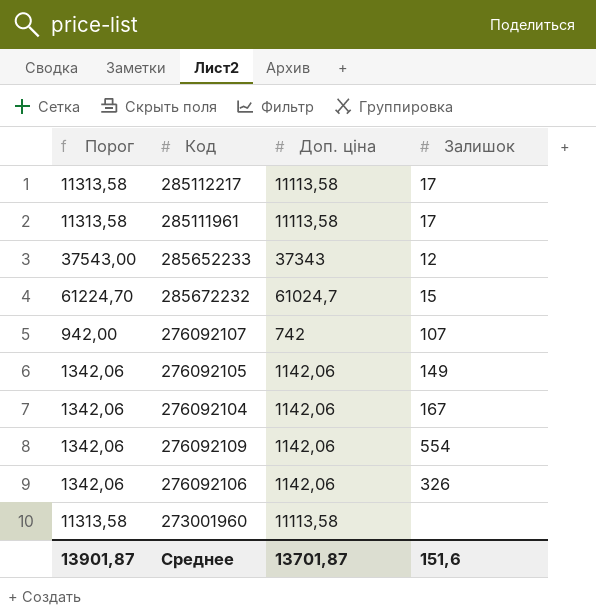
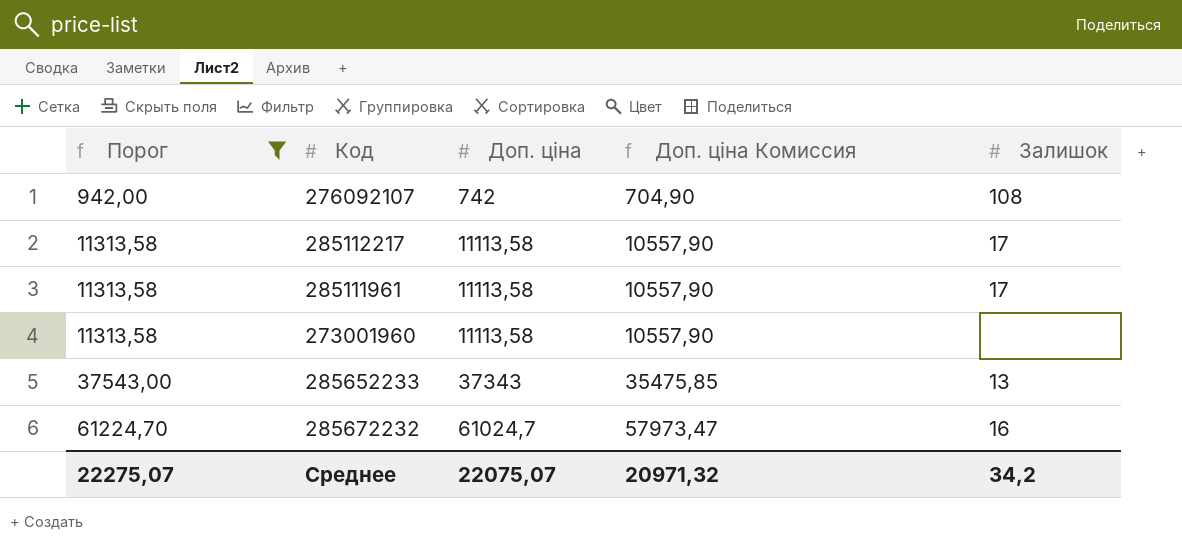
filter: none -> Порог != 1342,06
row order: none -> Порог ascending
column Доп. ціна Комиссия | formula: none -> [Доп. ціна] * 0,95
276092107 | Залишок: 107 -> 108
285652233 | Залишок: 12 -> 13
285672232 | Залишок: 15 -> 16
Среднее | Порог: 13901,87 -> 22275,07
Среднее | Доп. ціна: 13701,87 -> 22075,07
Среднее | Залишок: 151,6 -> 34,2

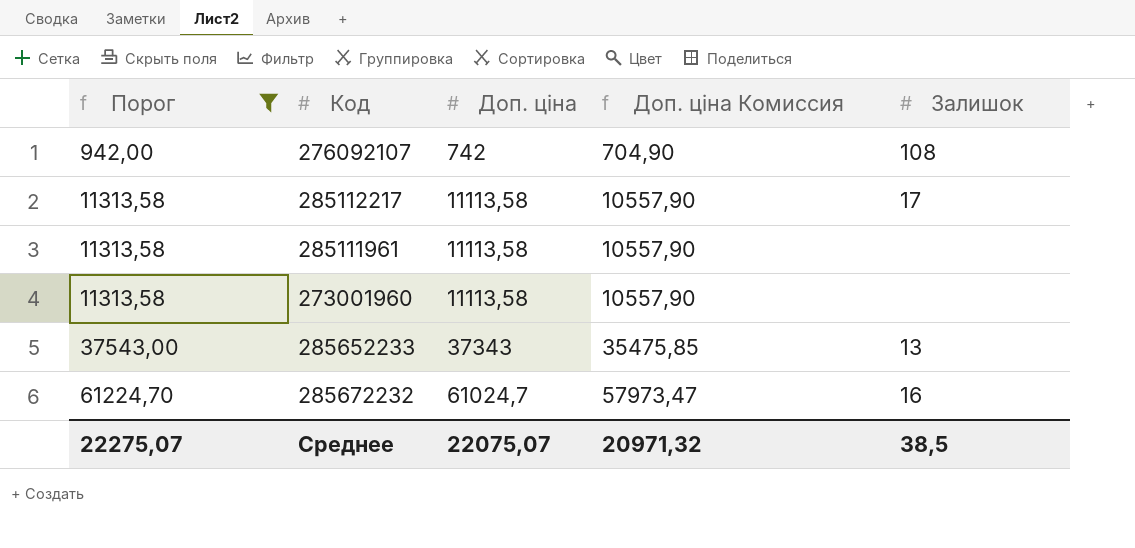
285111961 | Залишок: 17 -> none
Среднее | Залишок: 34,2 -> 38,5

